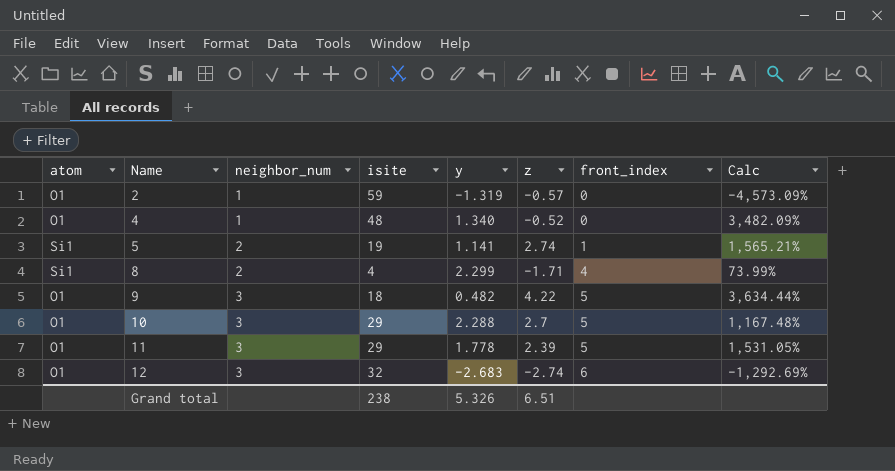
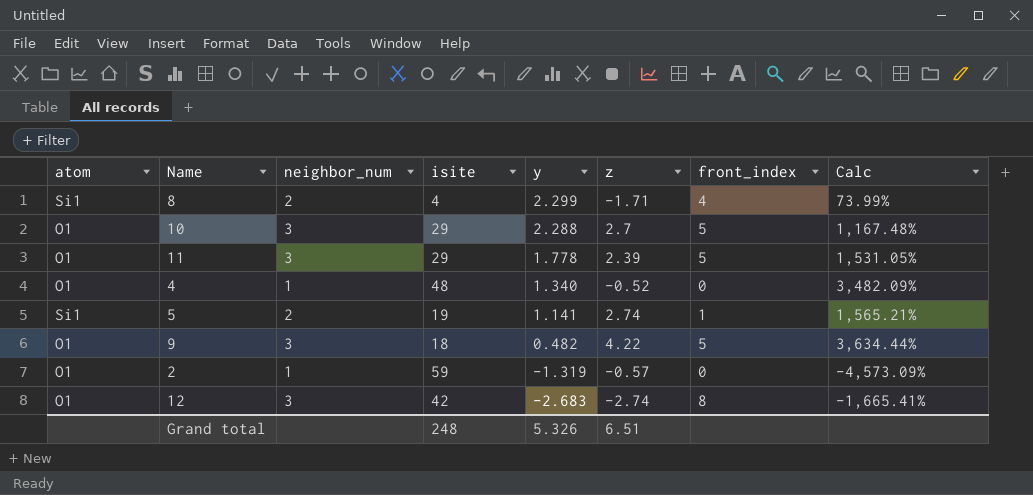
row order: Name ascending -> y descending
12 | isite: 32 -> 42
12 | front_index: 6 -> 8
12 | Calc: -1,292.69% -> -1,665.41%
Grand total | isite: 238 -> 248

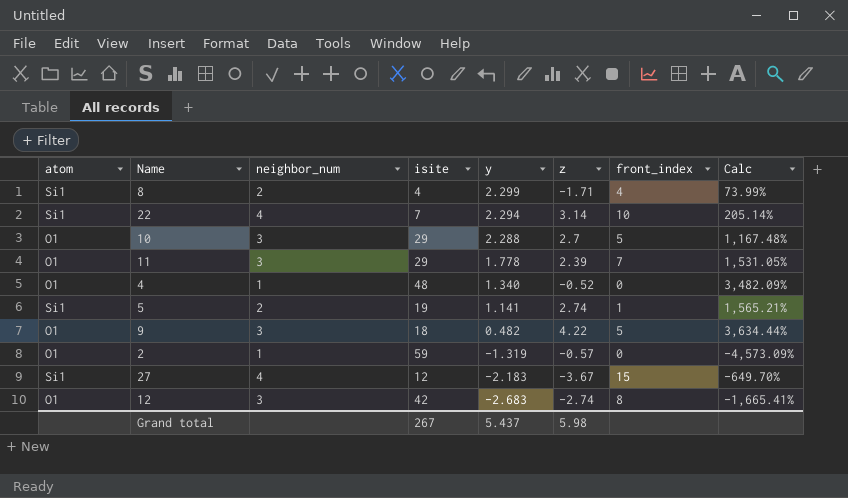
row 22: none -> Si1 | 4 | 7 | 2.294 | 3.14 | 10 | 205.14%
11 | front_index: 5 -> 7
row 27: none -> Si1 | 4 | 12 | -2.183 | -3.67 | 15 | -649.70%
Grand total | isite: 248 -> 267
Grand total | y: 5.326 -> 5.437
Grand total | z: 6.51 -> 5.98

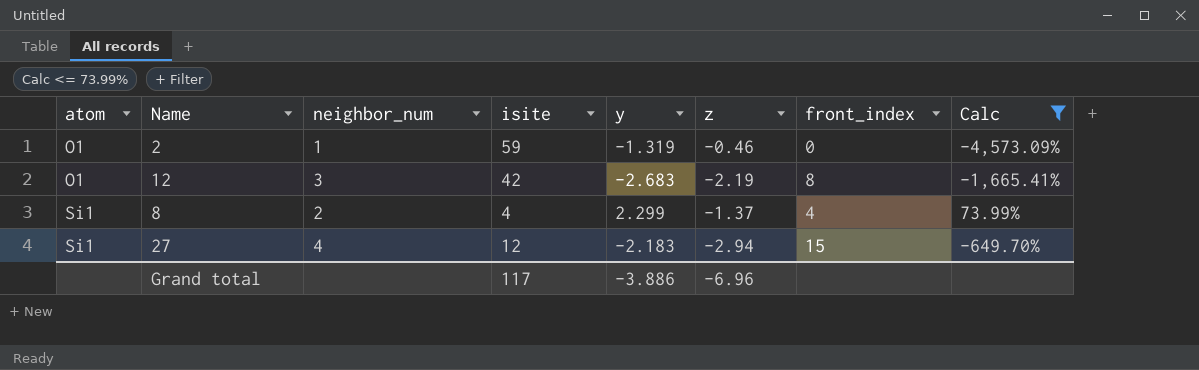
filter: none -> Calc <= 73.99%
row order: y descending -> atom ascending
2 | z: -0.57 -> -0.46
12 | z: -2.74 -> -2.19
8 | z: -1.71 -> -1.37
27 | z: -3.67 -> -2.94
Grand total | isite: 267 -> 117
Grand total | y: 5.437 -> -3.886
Grand total | z: 5.98 -> -6.96

